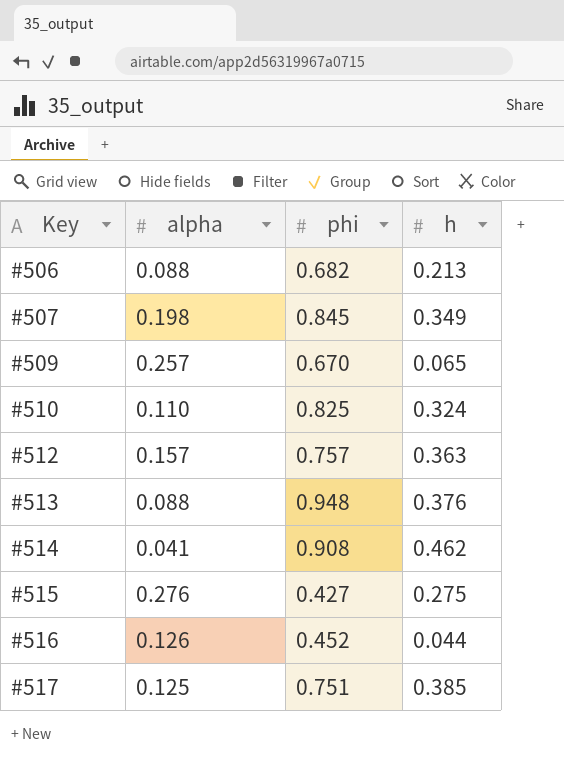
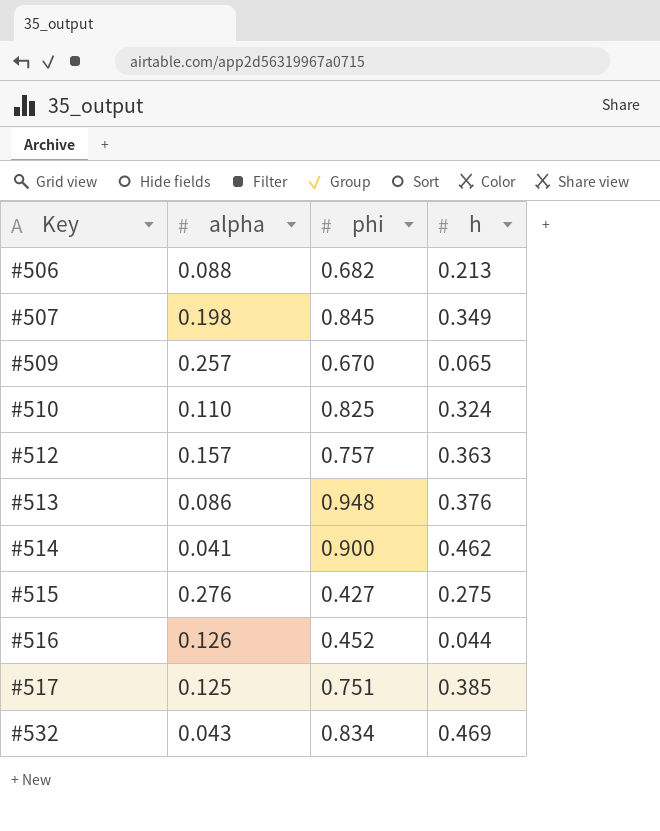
#513 | alpha: 0.088 -> 0.086
#514 | phi: 0.908 -> 0.900
row #532: none -> 0.043 | 0.834 | 0.469

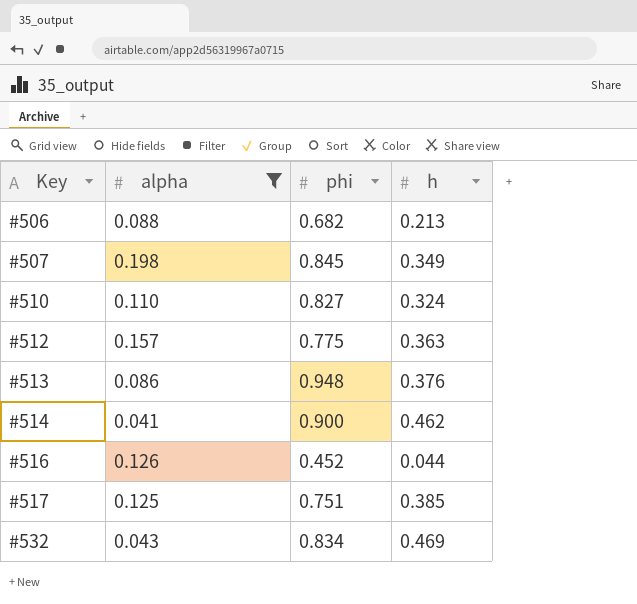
filter: none -> alpha <= 0.198
#510 | phi: 0.825 -> 0.827
#512 | phi: 0.757 -> 0.775

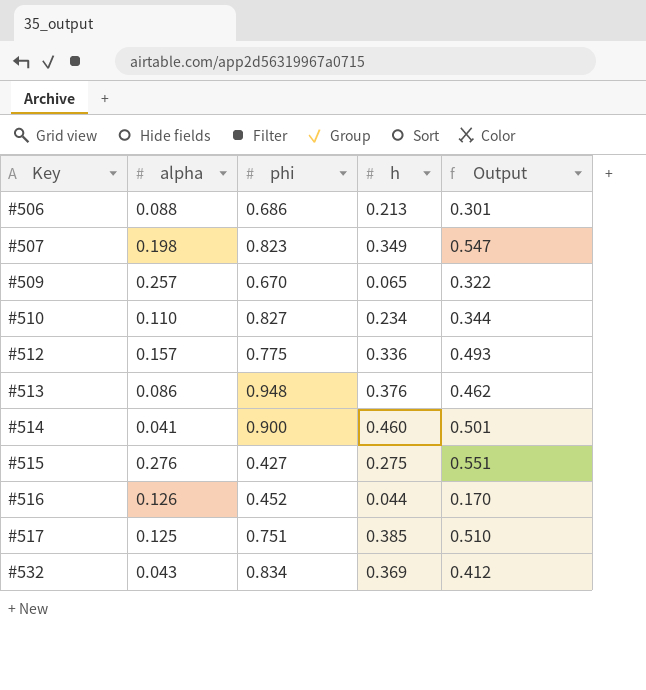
filter: alpha <= 0.198 -> none
column Output | formula: none -> [alpha] + [h]
#506 | phi: 0.682 -> 0.686
#507 | phi: 0.845 -> 0.823
#510 | h: 0.324 -> 0.234
#512 | h: 0.363 -> 0.336
#514 | h: 0.462 -> 0.460
#532 | h: 0.469 -> 0.369

